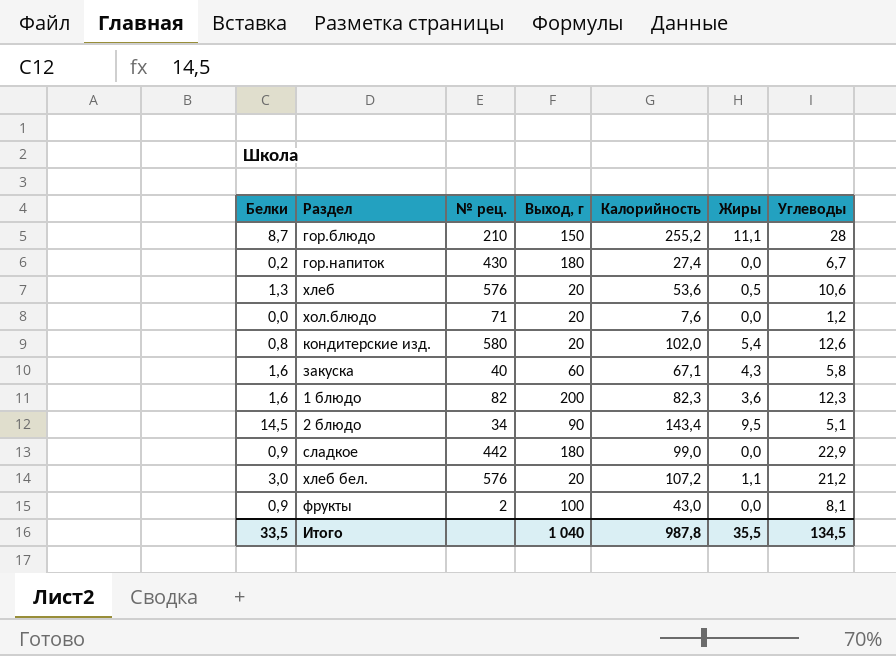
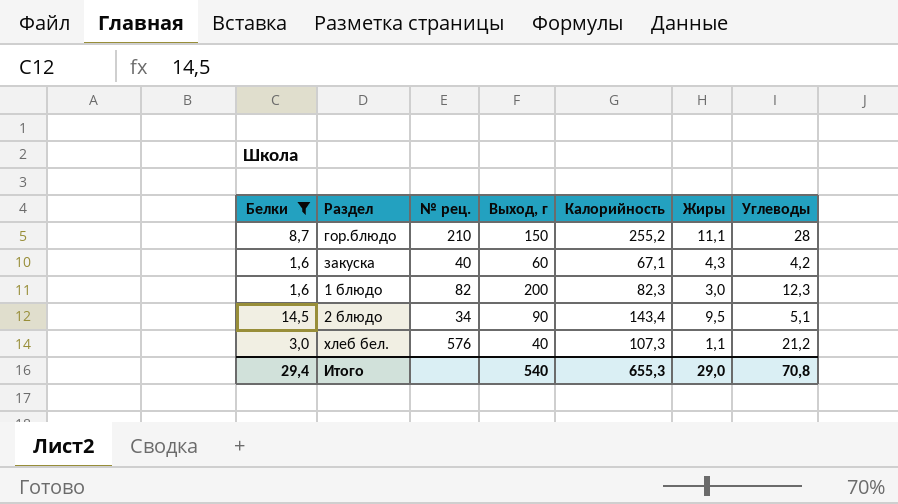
filter: none -> Белки >= 1,6
закуска | Углеводы: 5,8 -> 4,2
1 блюдо | Жиры: 3,6 -> 3,0
хлеб бел. | Выход, г: 20 -> 40
хлеб бел. | Калорийность: 107,2 -> 107,3
Итого | Белки: 33,5 -> 29,4
Итого | Выход, г: 1 040 -> 540
Итого | Калорийность: 987,8 -> 655,3
Итого | Жиры: 35,5 -> 29,0
Итого | Углеводы: 134,5 -> 70,8

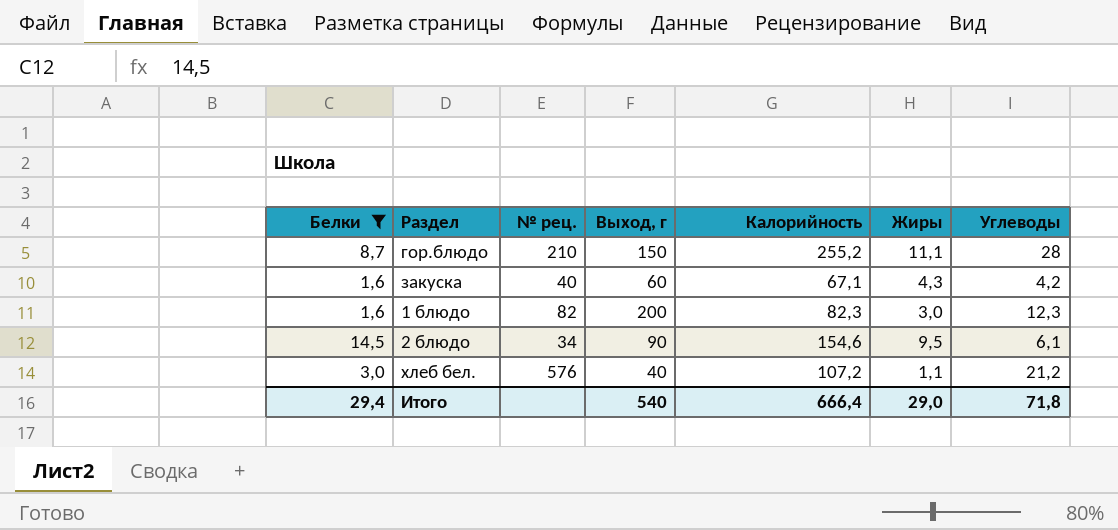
2 блюдо | Калорийность: 143,4 -> 154,6
2 блюдо | Углеводы: 5,1 -> 6,1
хлеб бел. | Калорийность: 107,3 -> 107,2
Итого | Калорийность: 655,3 -> 666,4
Итого | Углеводы: 70,8 -> 71,8

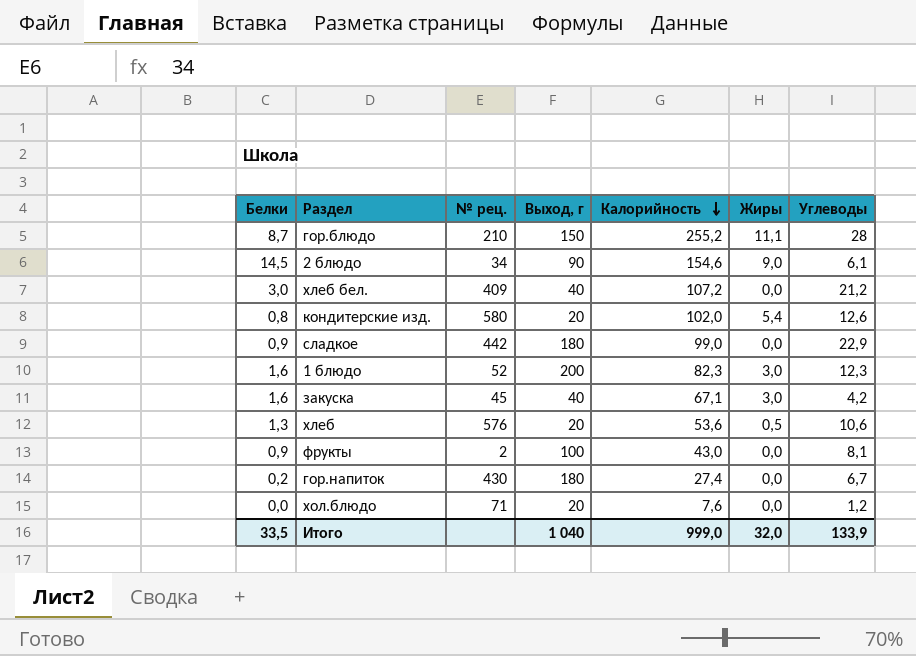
filter: Белки >= 1,6 -> none
row order: none -> Калорийность descending
2 блюдо | Жиры: 9,5 -> 9,0
хлеб бел. | № рец.: 576 -> 409
хлеб бел. | Жиры: 1,1 -> 0,0
1 блюдо | № рец.: 82 -> 52
закуска | № рец.: 40 -> 45
закуска | Выход, г: 60 -> 40
закуска | Жиры: 4,3 -> 3,0
Итого | Белки: 29,4 -> 33,5
Итого | Выход, г: 540 -> 1 040
Итого | Калорийность: 666,4 -> 999,0
Итого | Жиры: 29,0 -> 32,0
Итого | Углеводы: 71,8 -> 133,9

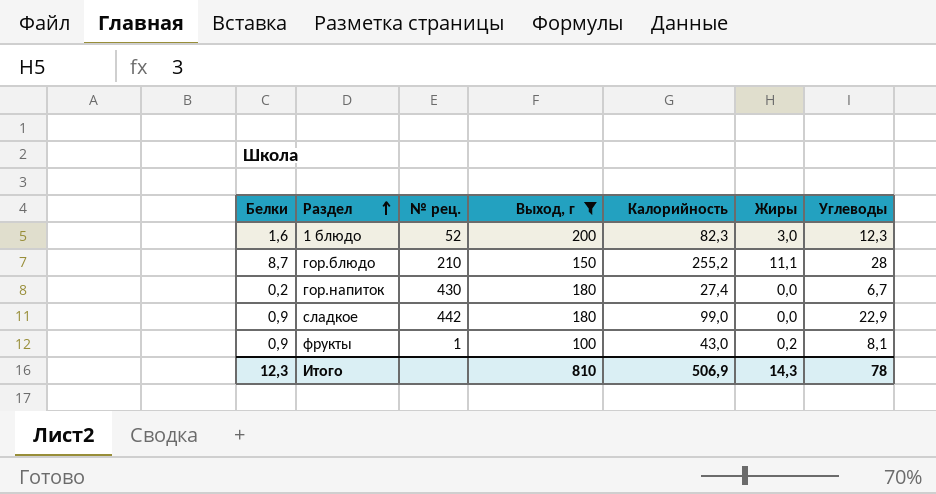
filter: none -> Выход, г >= 100
row order: Калорийность descending -> Раздел ascending
фрукты | № рец.: 2 -> 1
фрукты | Жиры: 0,0 -> 0,2
Итого | Белки: 33,5 -> 12,3
Итого | Выход, г: 1 040 -> 810
Итого | Калорийность: 999,0 -> 506,9
Итого | Жиры: 32,0 -> 14,3
Итого | Углеводы: 133,9 -> 78

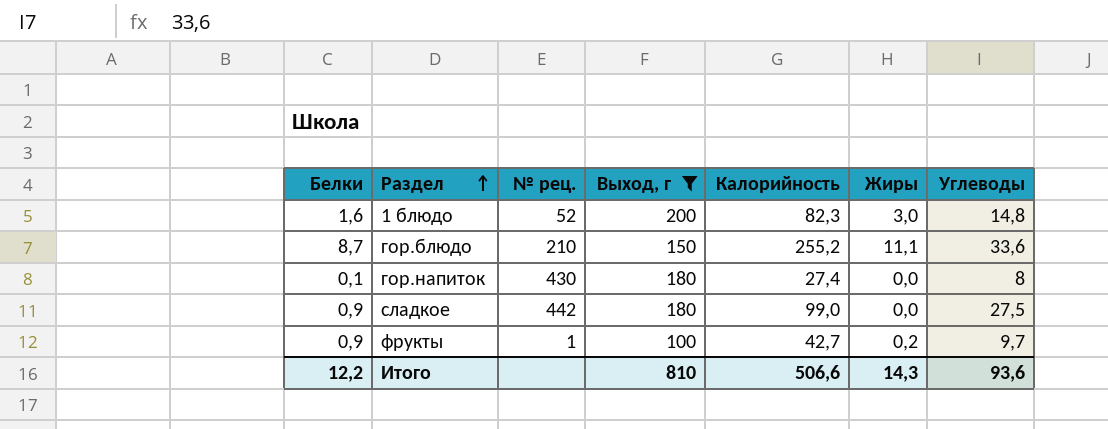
1 блюдо | Углеводы: 12,3 -> 14,8
гор.блюдо | Углеводы: 28 -> 33,6
гор.напиток | Белки: 0,2 -> 0,1
гор.напиток | Углеводы: 6,7 -> 8
сладкое | Углеводы: 22,9 -> 27,5
фрукты | Калорийность: 43,0 -> 42,7
фрукты | Углеводы: 8,1 -> 9,7
Итого | Белки: 12,3 -> 12,2
Итого | Калорийность: 506,9 -> 506,6
Итого | Углеводы: 78 -> 93,6

